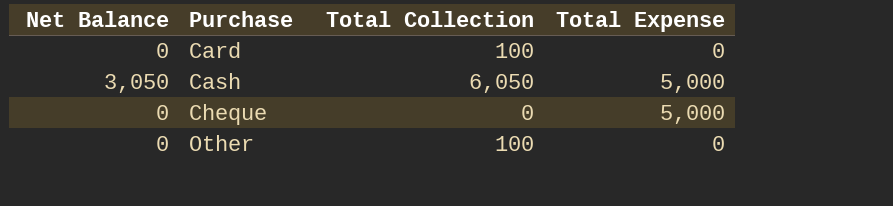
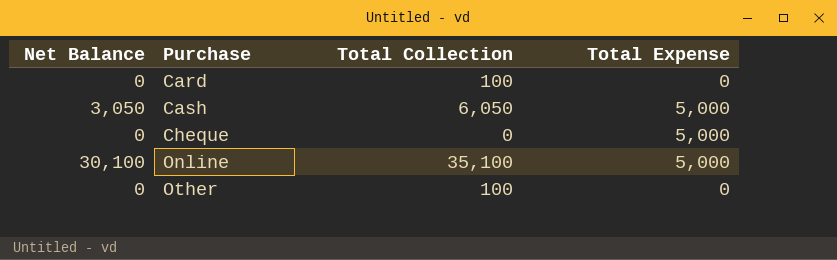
row Online: none -> 30,100 | 35,100 | 5,000

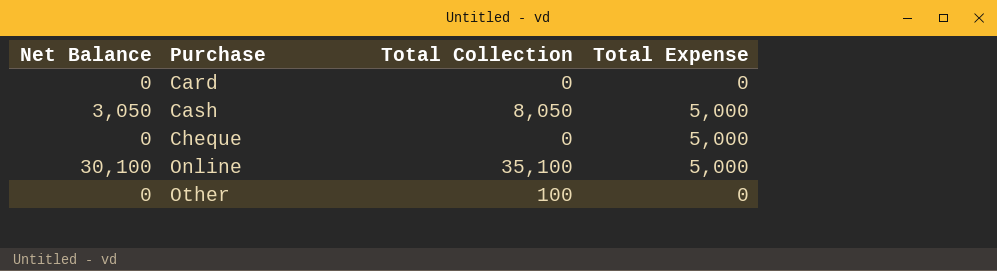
Card | Total Collection: 100 -> 0
Cash | Total Collection: 6,050 -> 8,050

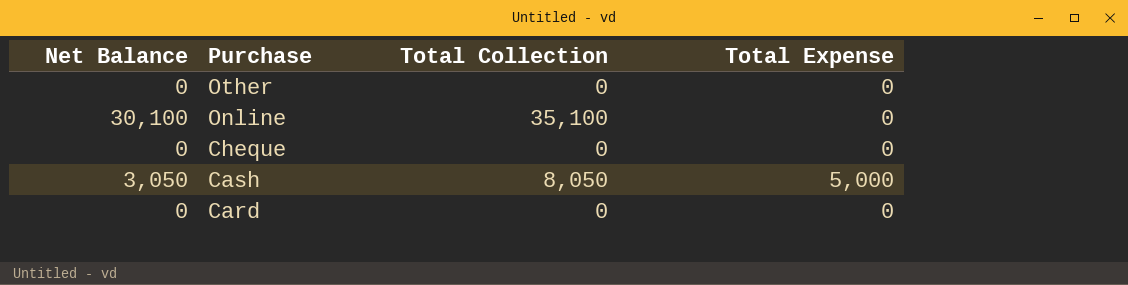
row order: Purchase ascending -> Purchase descending
Other | Total Collection: 100 -> 0
Online | Total Expense: 5,000 -> 0
Cheque | Total Expense: 5,000 -> 0

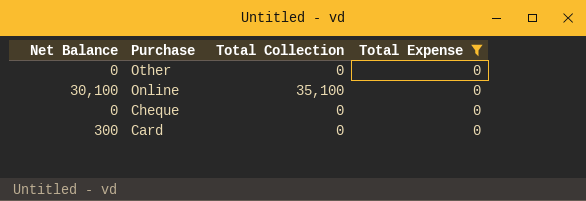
filter: none -> Total Expense = 0
Card | Net Balance: 0 -> 300

